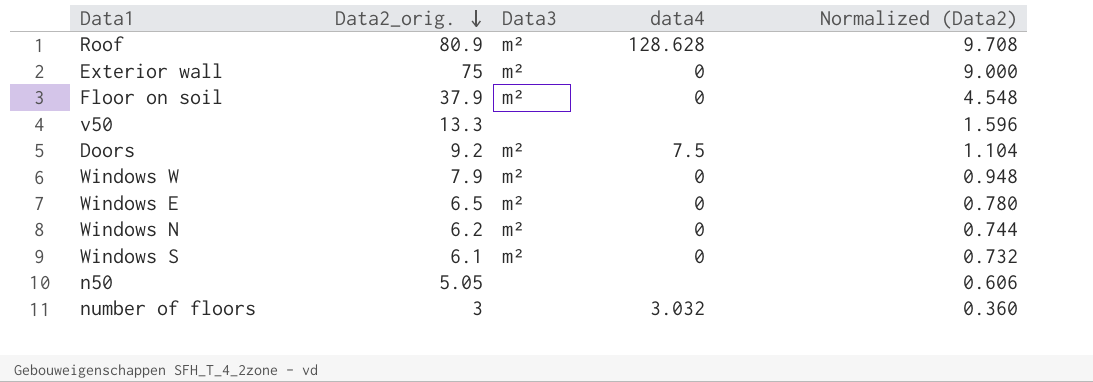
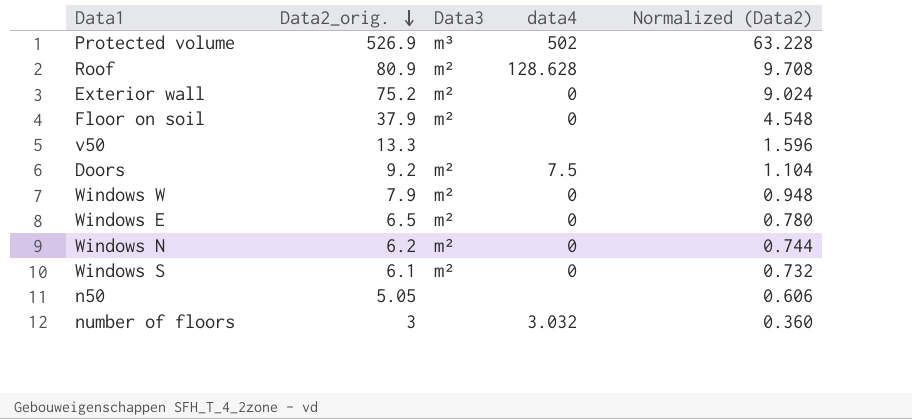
row Protected volume: none -> 526.9 | m³ | 502 | 63.228
Exterior wall | Data2_orig.: 75 -> 75.2
Exterior wall | Normalized (Data2): 9.000 -> 9.024

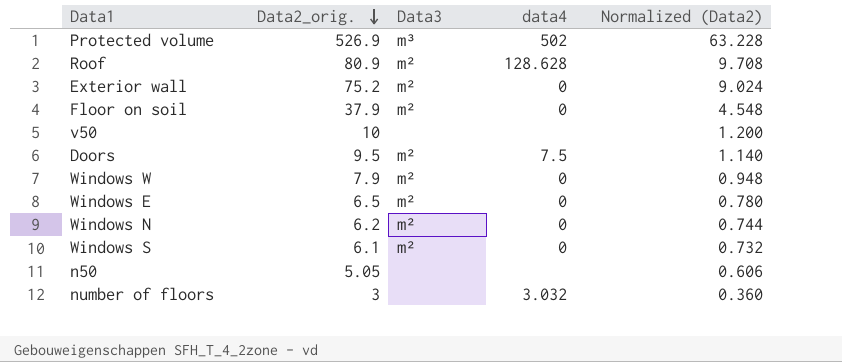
v50 | Data2_orig.: 13.3 -> 10
v50 | Normalized (Data2): 1.596 -> 1.200
Doors | Data2_orig.: 9.2 -> 9.5
Doors | Normalized (Data2): 1.104 -> 1.140

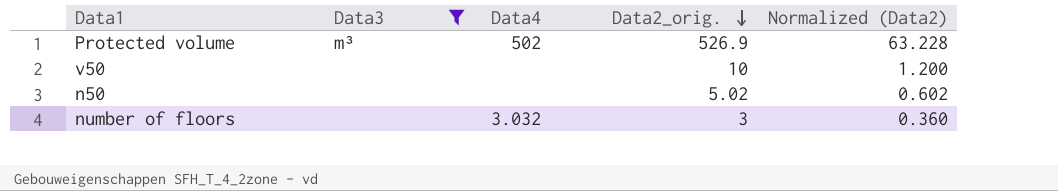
filter: none -> Data3 != m²
column name: data4 -> Data4
column Data2_orig. | position: 2 -> 4
n50 | Data2_orig.: 5.05 -> 5.02
n50 | Normalized (Data2): 0.606 -> 0.602

